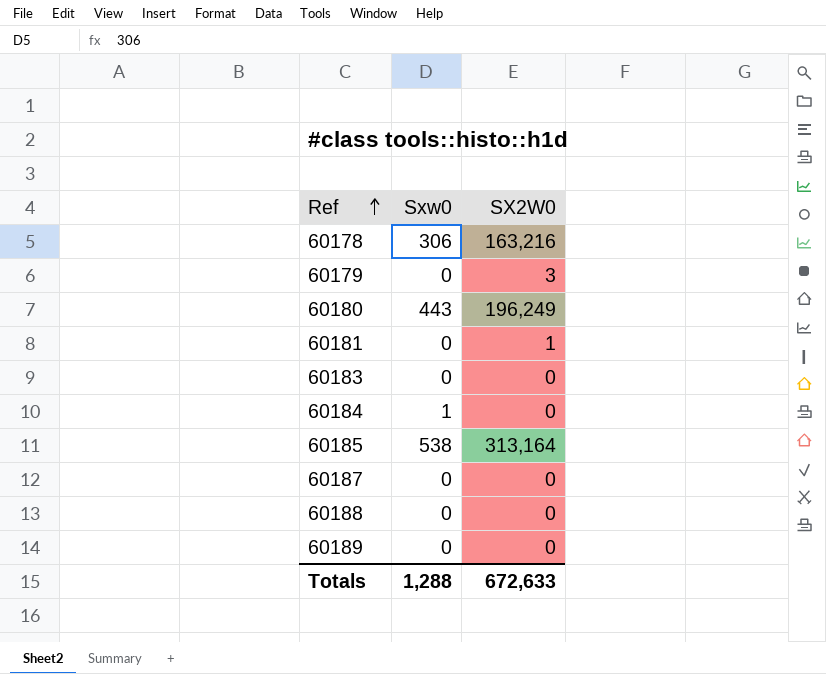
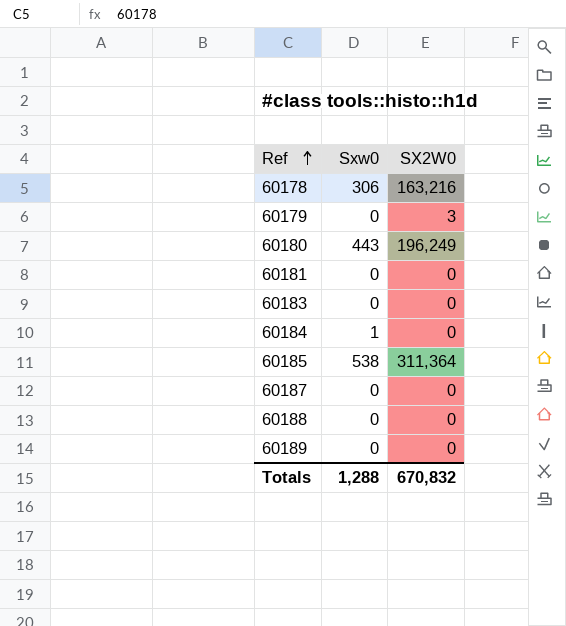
60181 | SX2W0: 1 -> 0
60185 | SX2W0: 313,164 -> 311,364
Totals | SX2W0: 672,633 -> 670,832

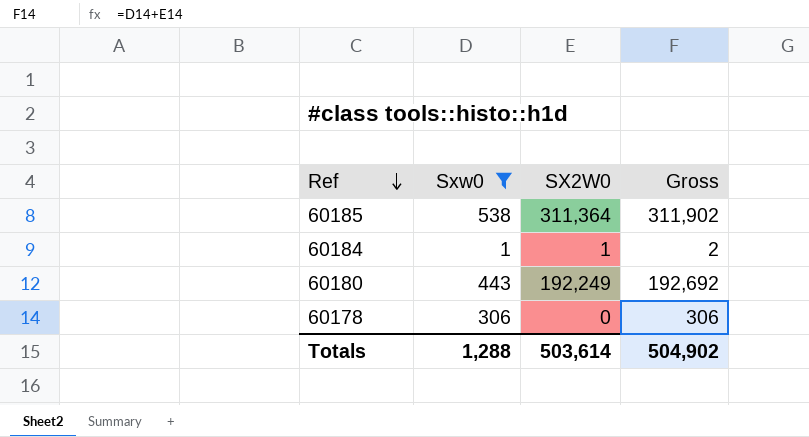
filter: none -> Sxw0 != 0
row order: Ref ascending -> Ref descending
column Gross | formula: none -> [Sxw0] + [SX2W0]
60184 | SX2W0: 0 -> 1
60180 | SX2W0: 196,249 -> 192,249
60178 | SX2W0: 163,216 -> 0
Totals | SX2W0: 670,832 -> 503,614

